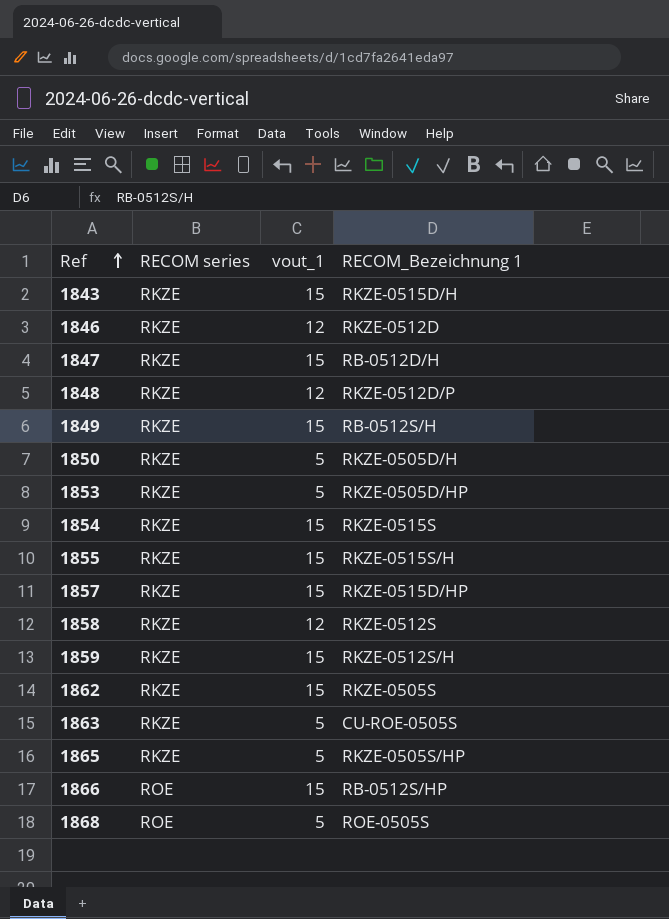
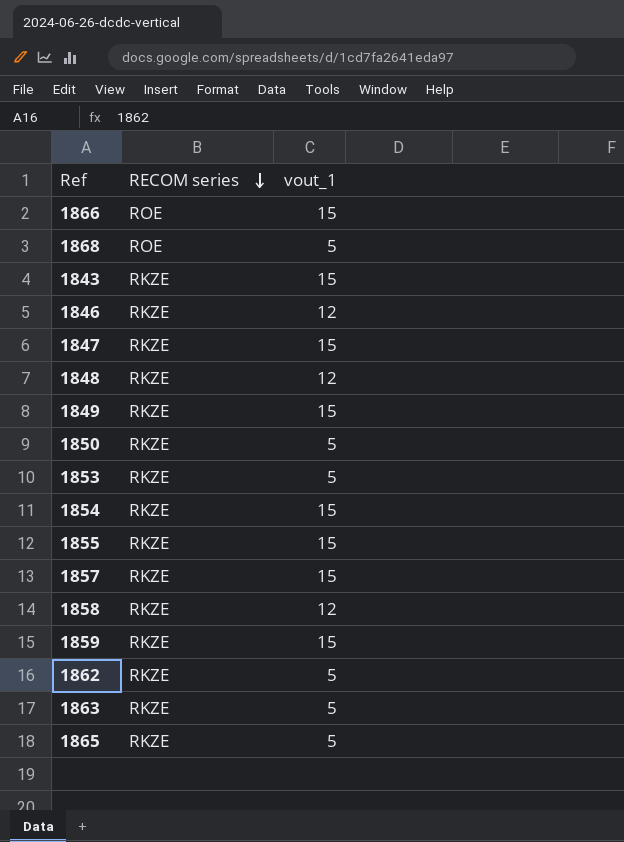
row order: Ref ascending -> RECOM series descending
column RECOM_Bezeichnung 1 | position: 4 -> none
1862 | vout_1: 15 -> 5

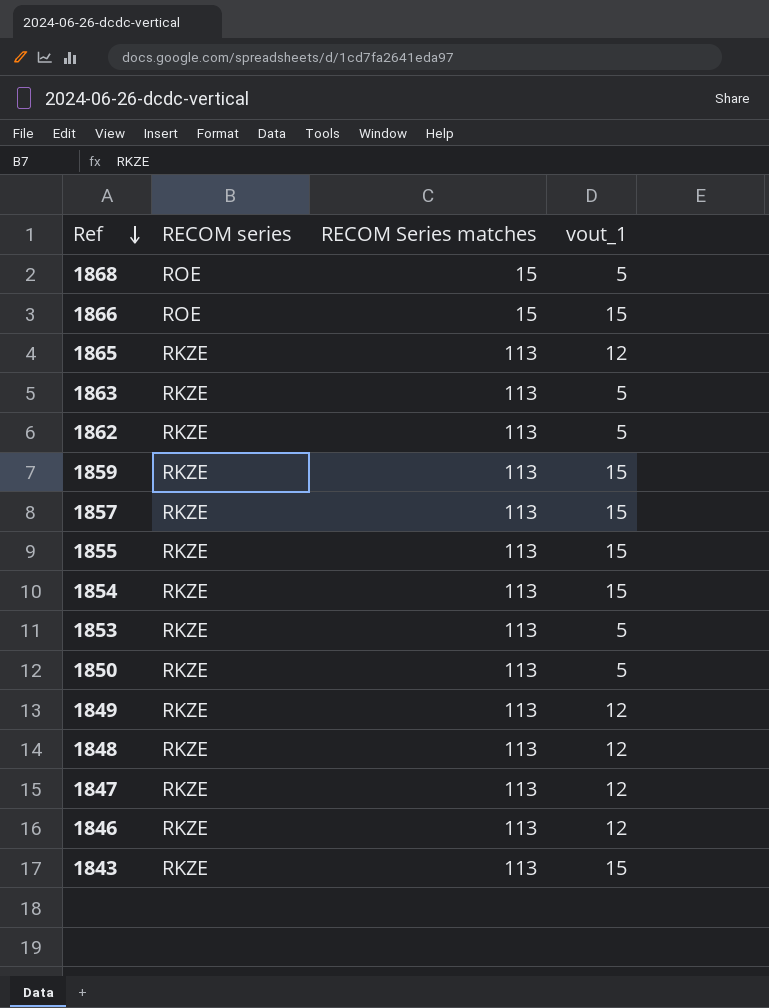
row order: RECOM series descending -> Ref descending
column RECOM Series matches | position: none -> 3
row 1858: RKZE | 12 -> none
1865 | vout_1: 5 -> 12
1849 | vout_1: 15 -> 12
1847 | vout_1: 15 -> 12

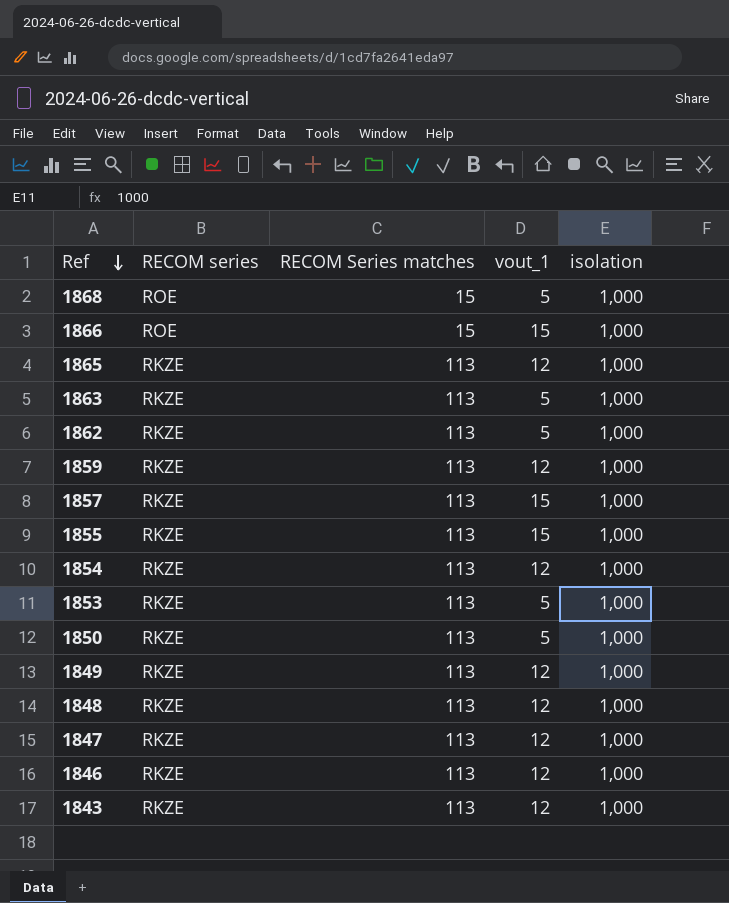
column isolation | position: none -> 5
1859 | vout_1: 15 -> 12
1854 | vout_1: 15 -> 12
1843 | vout_1: 15 -> 12

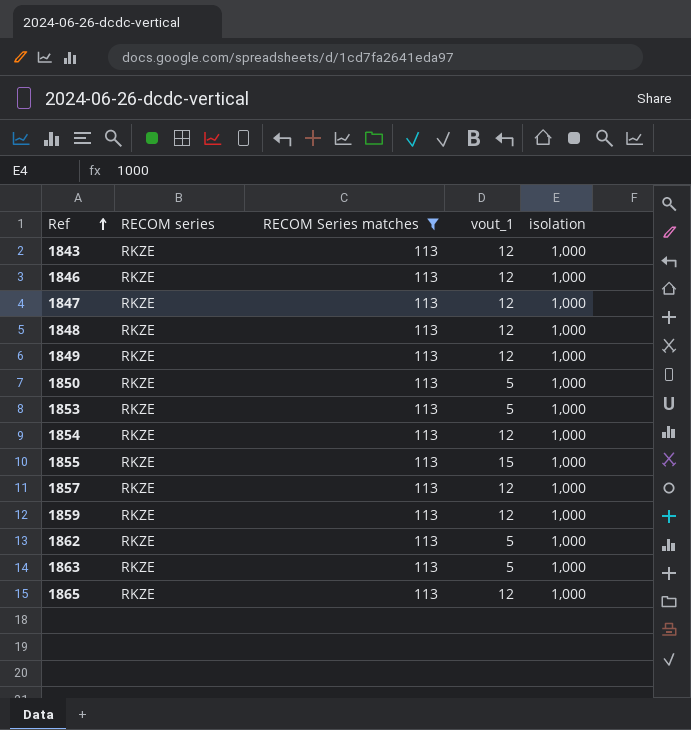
filter: none -> RECOM Series matches = 113
row order: Ref descending -> Ref ascending
1857 | vout_1: 15 -> 12

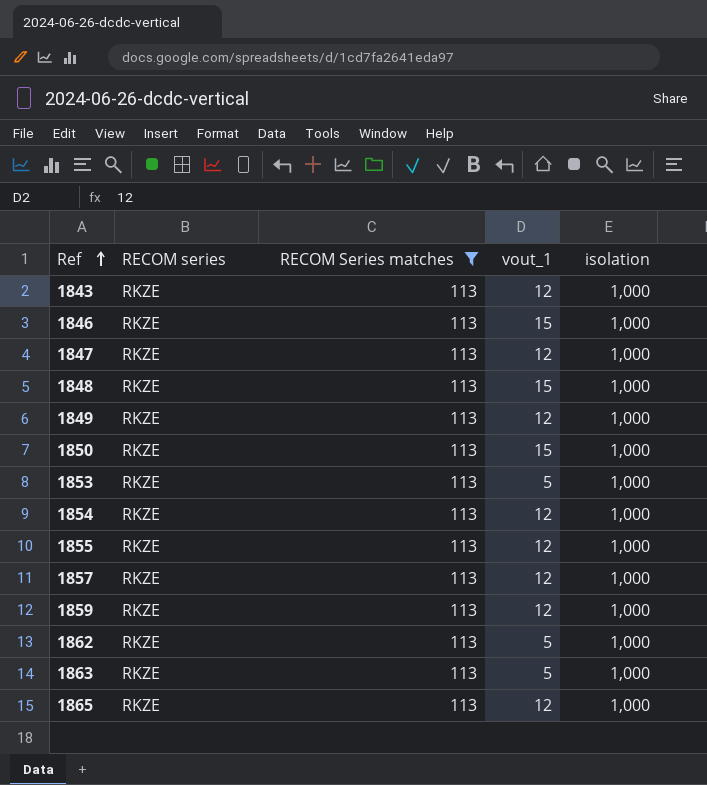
1846 | vout_1: 12 -> 15
1848 | vout_1: 12 -> 15
1850 | vout_1: 5 -> 15
1855 | vout_1: 15 -> 12

